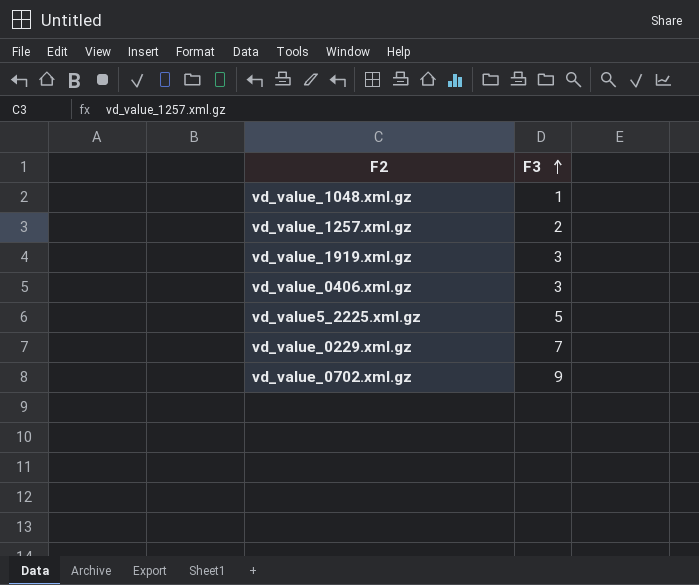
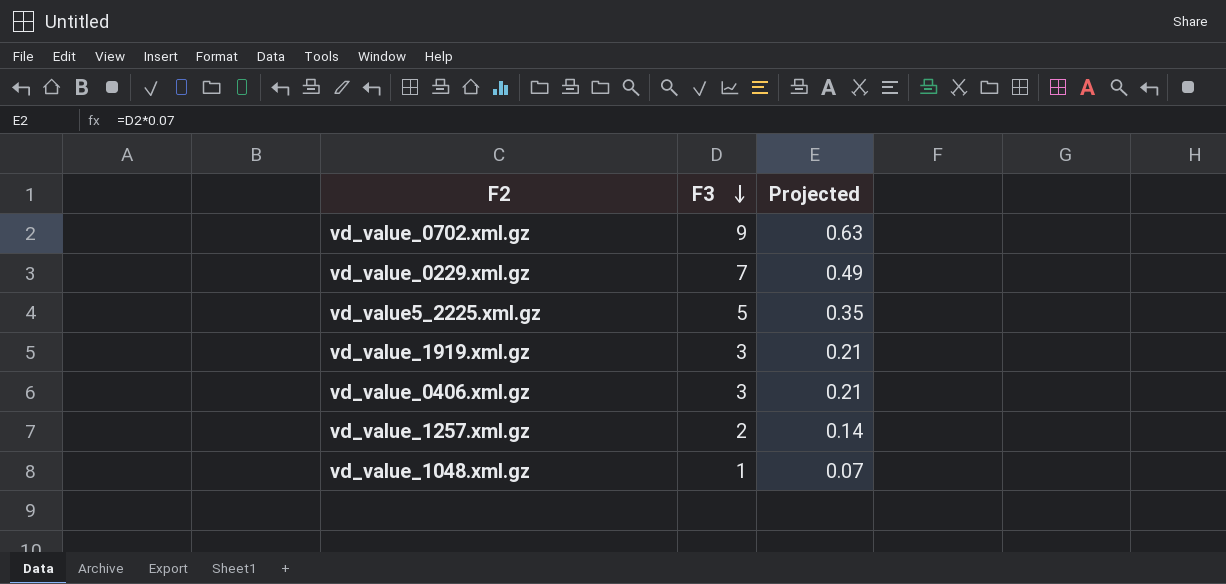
row order: F3 ascending -> F3 descending
column Projected | formula: none -> [F3] * 0.07

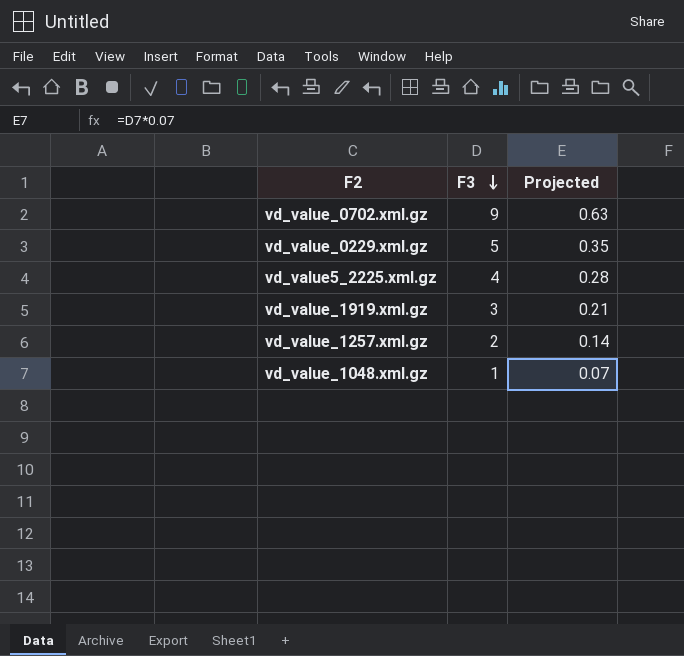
row vd_value_0406.xml.gz: 3 | 0.21 -> none
vd_value_0229.xml.gz | F3: 7 -> 5
vd_value_0229.xml.gz | Projected: 0.49 -> 0.35
vd_value5_2225.xml.gz | F3: 5 -> 4
vd_value5_2225.xml.gz | Projected: 0.35 -> 0.28

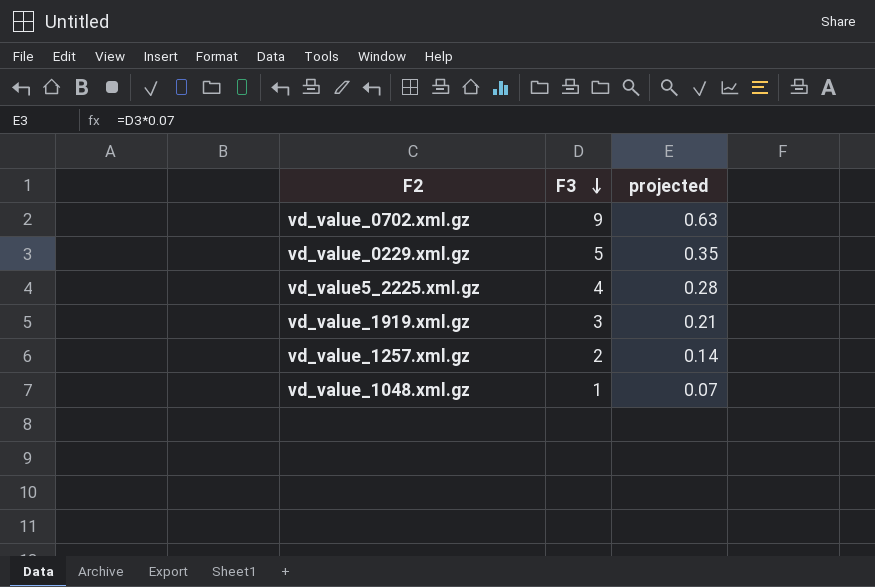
column name: Projected -> projected

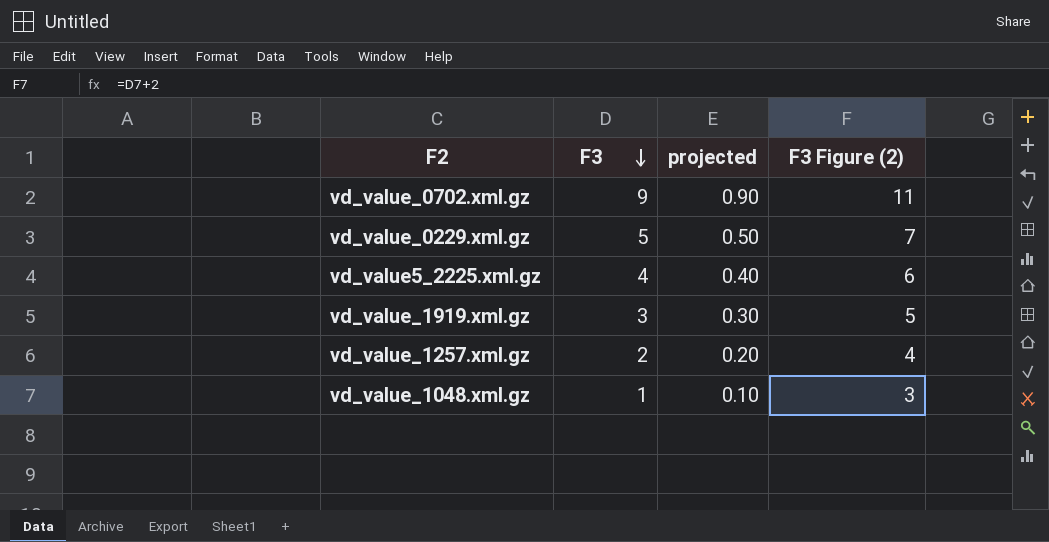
column projected | formula: [F3] * 0.07 -> [F3] * 0.1
column F3 Figure (2) | formula: none -> [F3] + 2

